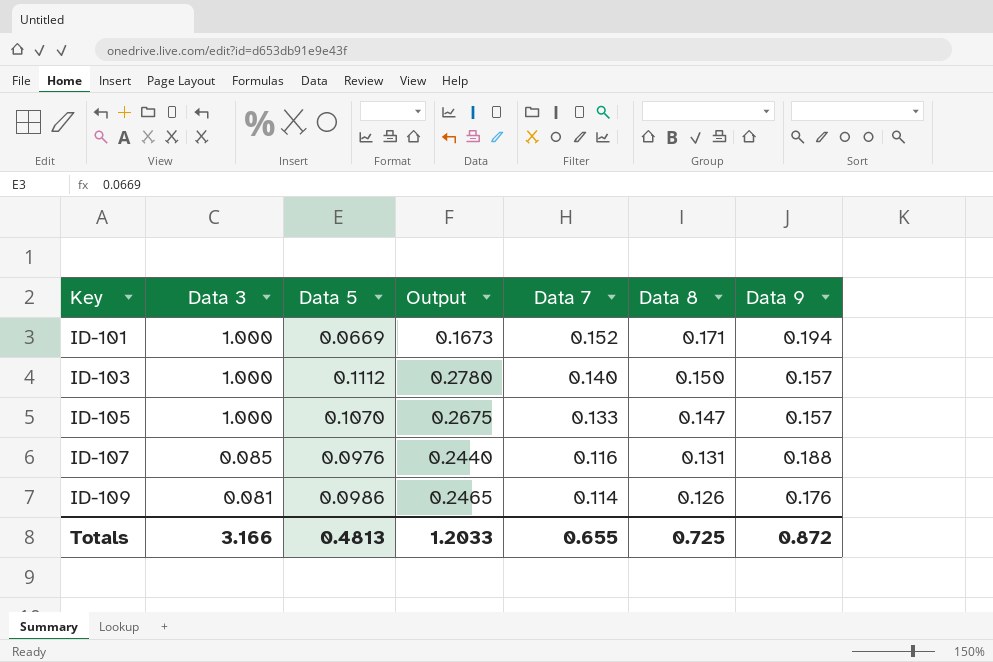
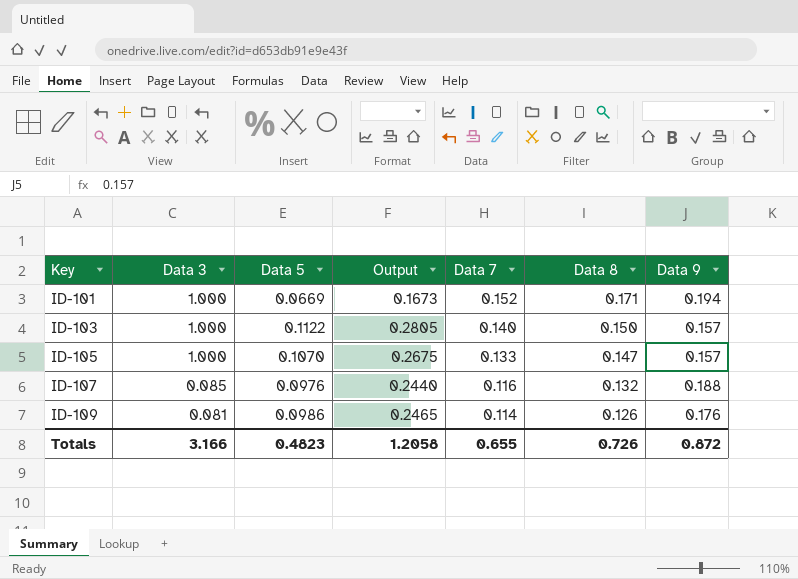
ID-103 | Data 5: 0.1112 -> 0.1122
ID-103 | Output: 0.2780 -> 0.2805
ID-107 | Data 8: 0.131 -> 0.132
Totals | Data 5: 0.4813 -> 0.4823
Totals | Output: 1.2033 -> 1.2058
Totals | Data 8: 0.725 -> 0.726

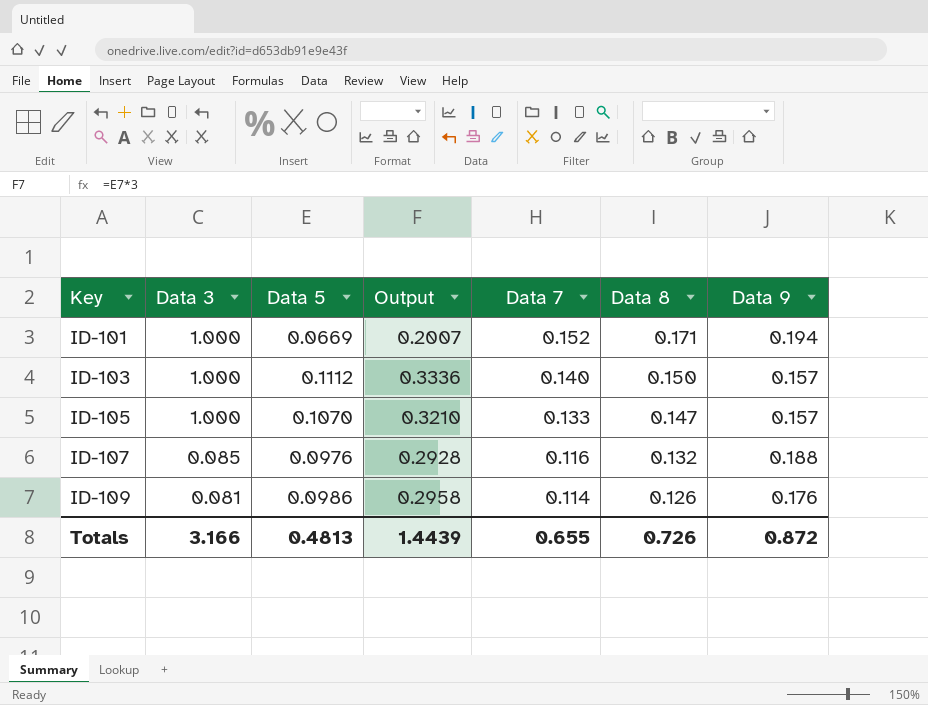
column Output | formula: [Data 5] * 2.5 -> [Data 5] * 3
ID-103 | Data 5: 0.1122 -> 0.1112
Totals | Data 5: 0.4823 -> 0.4813
Totals | Output: 1.2058 -> 1.4439

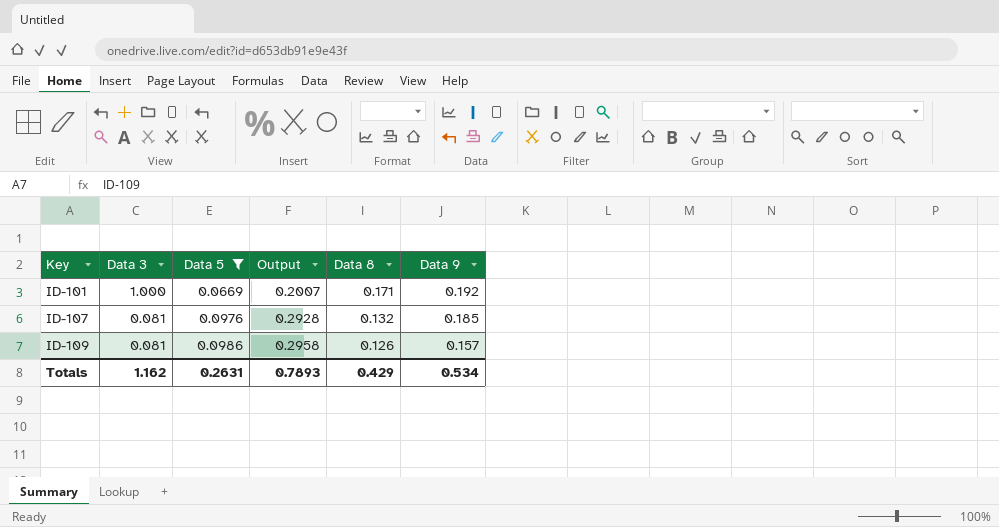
filter: none -> Data 5 <= 0.0986
column Data 7 | position: 5 -> none
ID-101 | Data 9: 0.194 -> 0.192
ID-107 | Data 3: 0.085 -> 0.081
ID-107 | Data 9: 0.188 -> 0.185
ID-109 | Data 9: 0.176 -> 0.157
Totals | Data 3: 3.166 -> 1.162
Totals | Data 5: 0.4813 -> 0.2631
Totals | Output: 1.4439 -> 0.7893
Totals | Data 8: 0.726 -> 0.429
Totals | Data 9: 0.872 -> 0.534

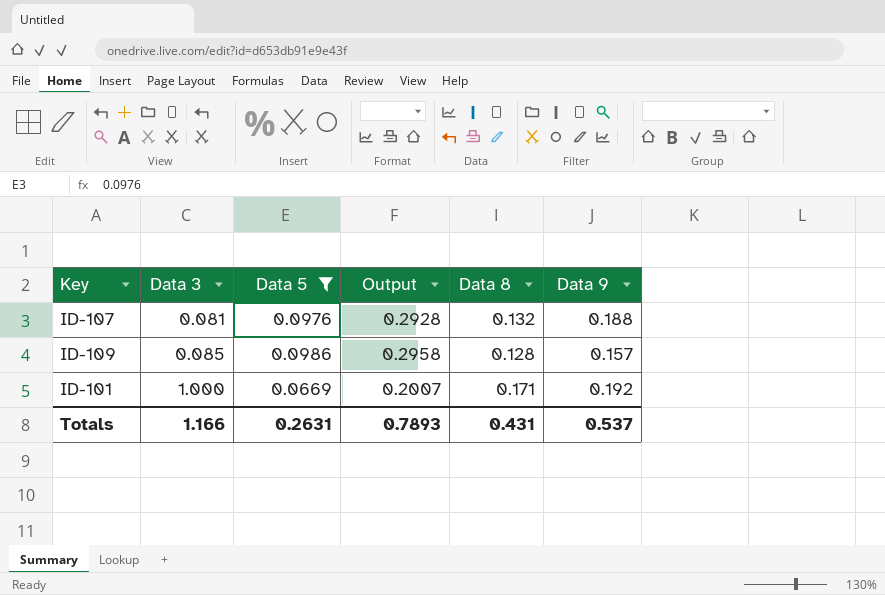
row order: Key ascending -> Data 3 ascending
ID-107 | Data 9: 0.185 -> 0.188
ID-109 | Data 3: 0.081 -> 0.085
ID-109 | Data 8: 0.126 -> 0.128
Totals | Data 3: 1.162 -> 1.166
Totals | Data 8: 0.429 -> 0.431
Totals | Data 9: 0.534 -> 0.537

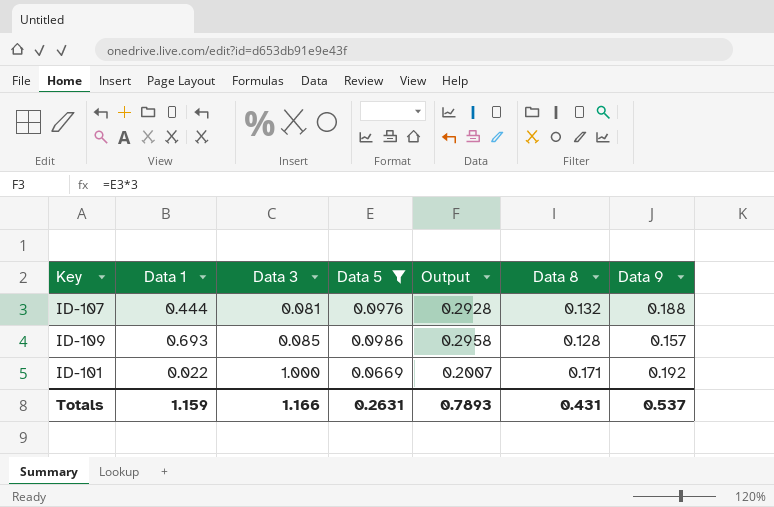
column Data 1 | position: none -> 2

